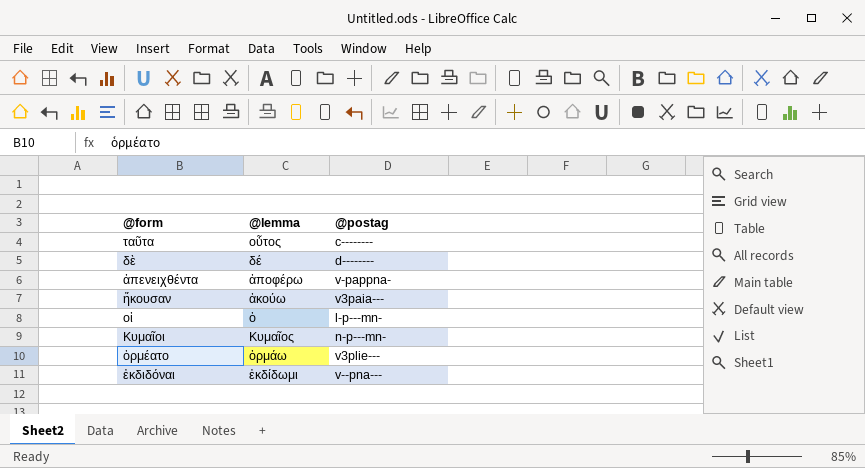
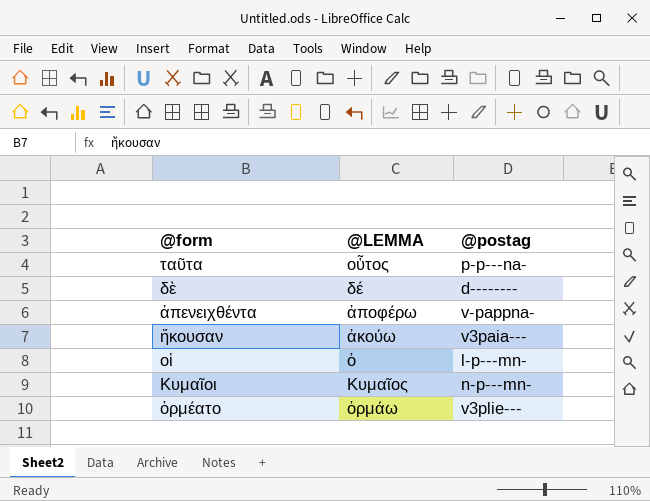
column name: @lemma -> @LEMMA
row ἐκδιδόναι: ἐκδίδωμι | v--pna--- -> none
ταῦτα | @postag: c-------- -> p-p---na-

